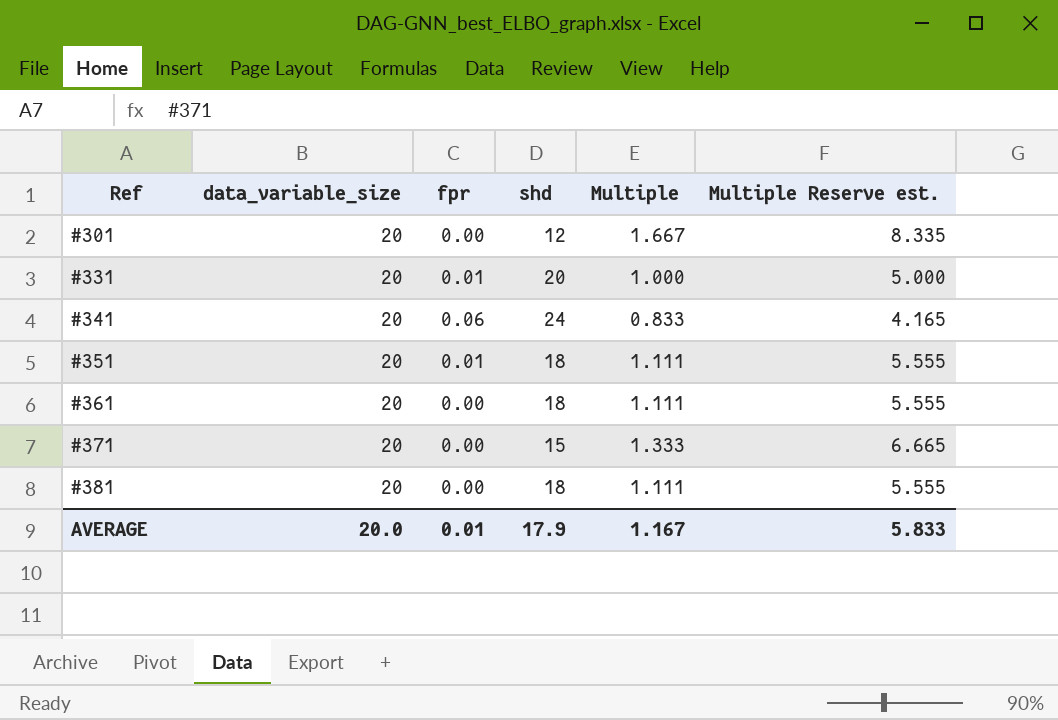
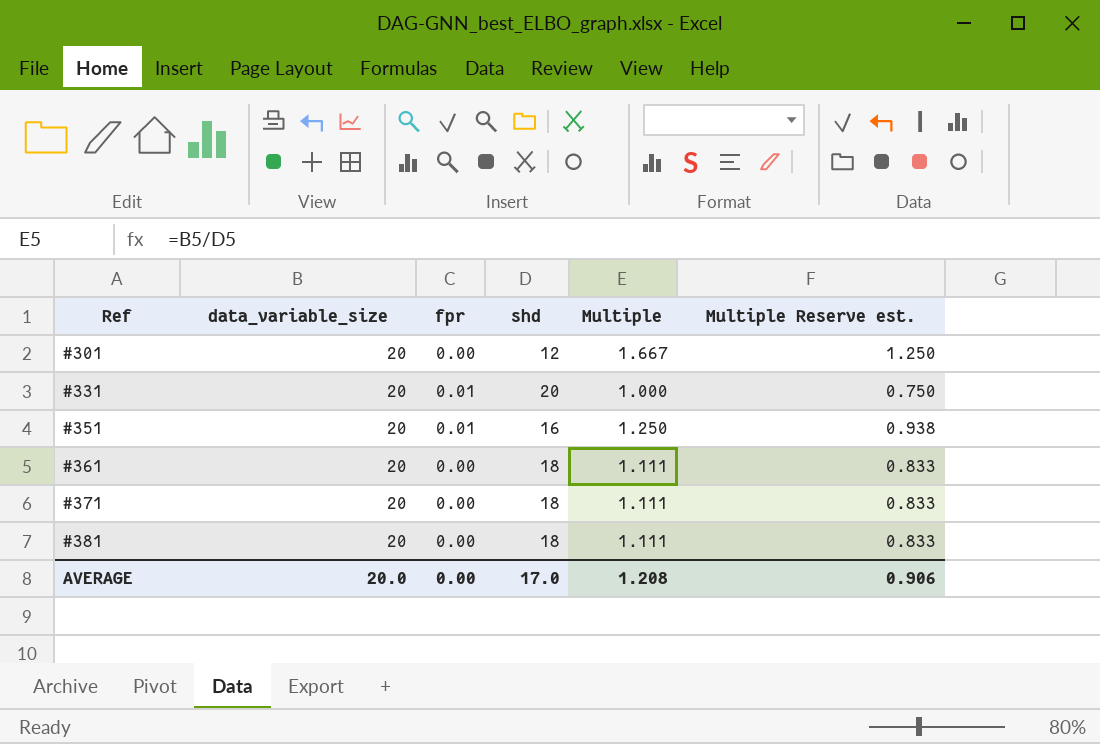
column Multiple Reserve est. | formula: [Multiple] * 5 -> [Multiple] * 0.75
row #341: 20 | 0.06 | 24 | 0.833 | 4.165 -> none
#351 | shd: 18 -> 16
#351 | Multiple: 1.111 -> 1.250
#371 | shd: 15 -> 18
#371 | Multiple: 1.333 -> 1.111
AVERAGE | fpr: 0.01 -> 0.00
AVERAGE | shd: 17.9 -> 17.0
AVERAGE | Multiple: 1.167 -> 1.208
AVERAGE | Multiple Reserve est.: 5.833 -> 0.906

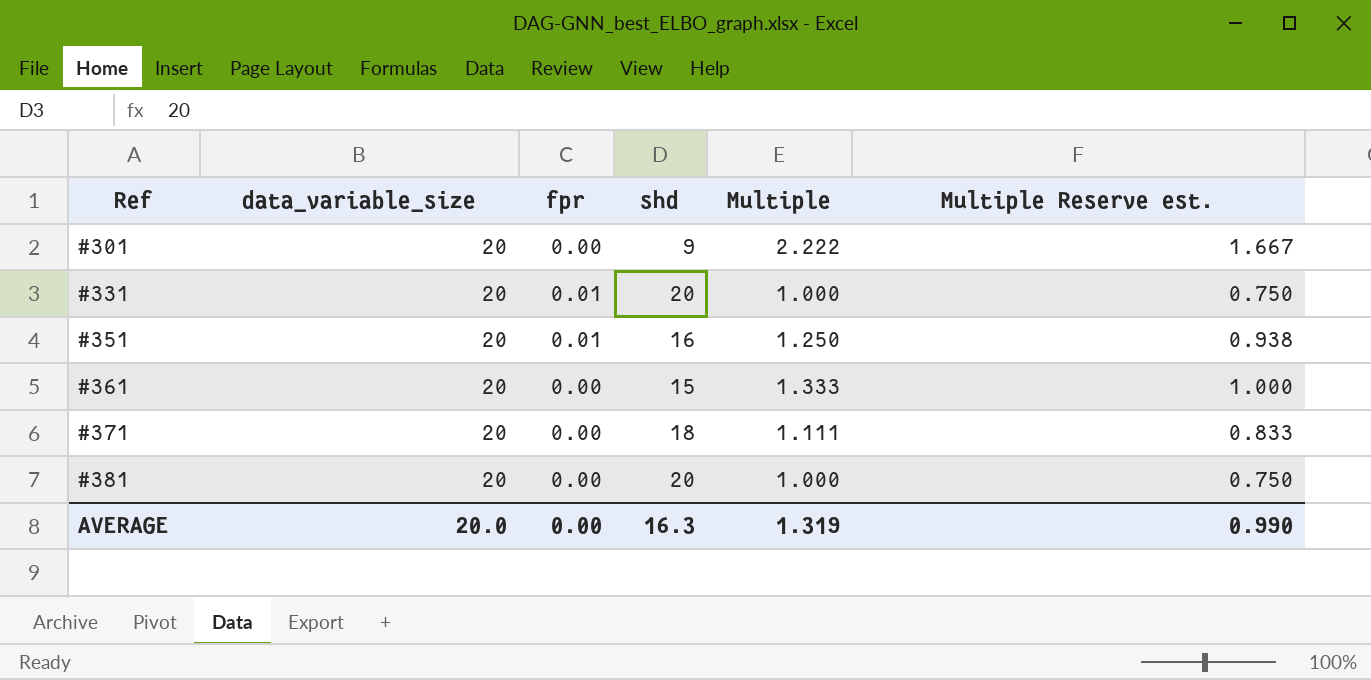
#301 | shd: 12 -> 9
#301 | Multiple: 1.667 -> 2.222
#301 | Multiple Reserve est.: 1.250 -> 1.667
#361 | shd: 18 -> 15
#361 | Multiple: 1.111 -> 1.333
#361 | Multiple Reserve est.: 0.833 -> 1.000
#381 | shd: 18 -> 20
#381 | Multiple: 1.111 -> 1.000
#381 | Multiple Reserve est.: 0.833 -> 0.750
AVERAGE | shd: 17.0 -> 16.3
AVERAGE | Multiple: 1.208 -> 1.319
AVERAGE | Multiple Reserve est.: 0.906 -> 0.990

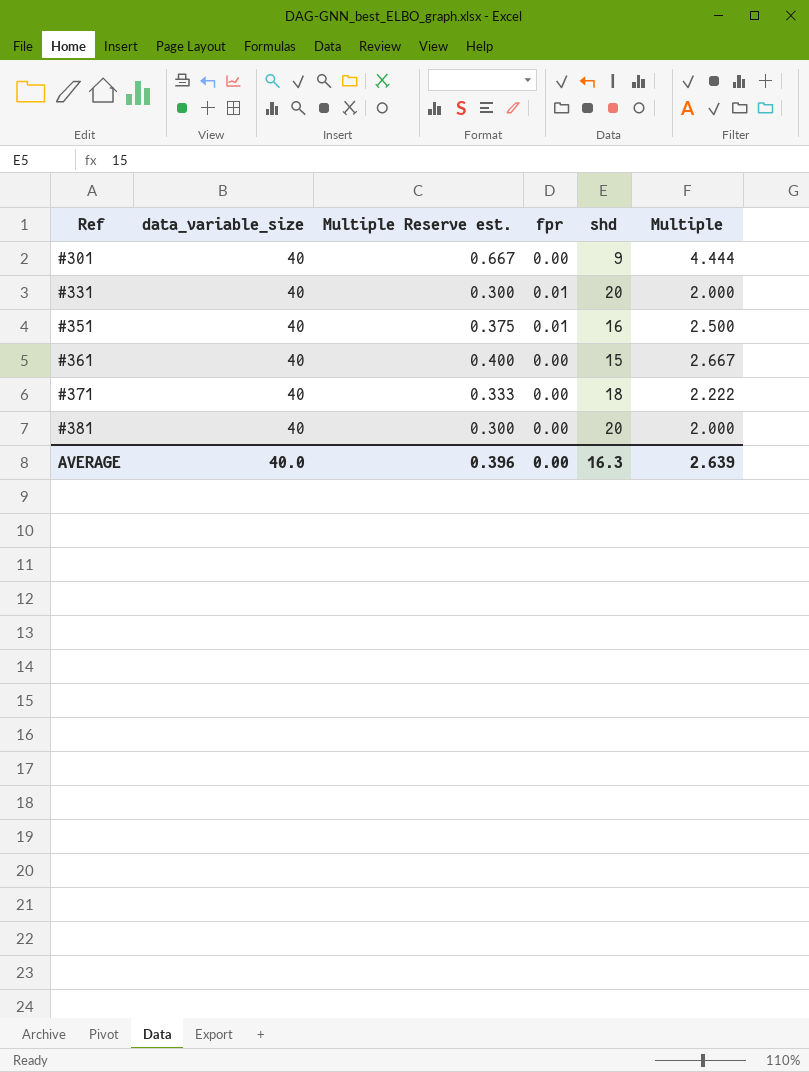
column Multiple Reserve est. | formula: [Multiple] * 0.75 -> [Multiple] * 0.15
column Multiple Reserve est. | position: 6 -> 3
#301 | data_variable_size: 20 -> 40
#301 | Multiple: 2.222 -> 4.444
#331 | data_variable_size: 20 -> 40
#331 | Multiple: 1.000 -> 2.000
#351 | data_variable_size: 20 -> 40
#351 | Multiple: 1.250 -> 2.500
#361 | data_variable_size: 20 -> 40
#361 | Multiple: 1.333 -> 2.667
#371 | data_variable_size: 20 -> 40
#371 | Multiple: 1.111 -> 2.222
#381 | data_variable_size: 20 -> 40
#381 | Multiple: 1.000 -> 2.000
AVERAGE | data_variable_size: 20.0 -> 40.0
AVERAGE | Multiple Reserve est.: 0.990 -> 0.396
AVERAGE | Multiple: 1.319 -> 2.639

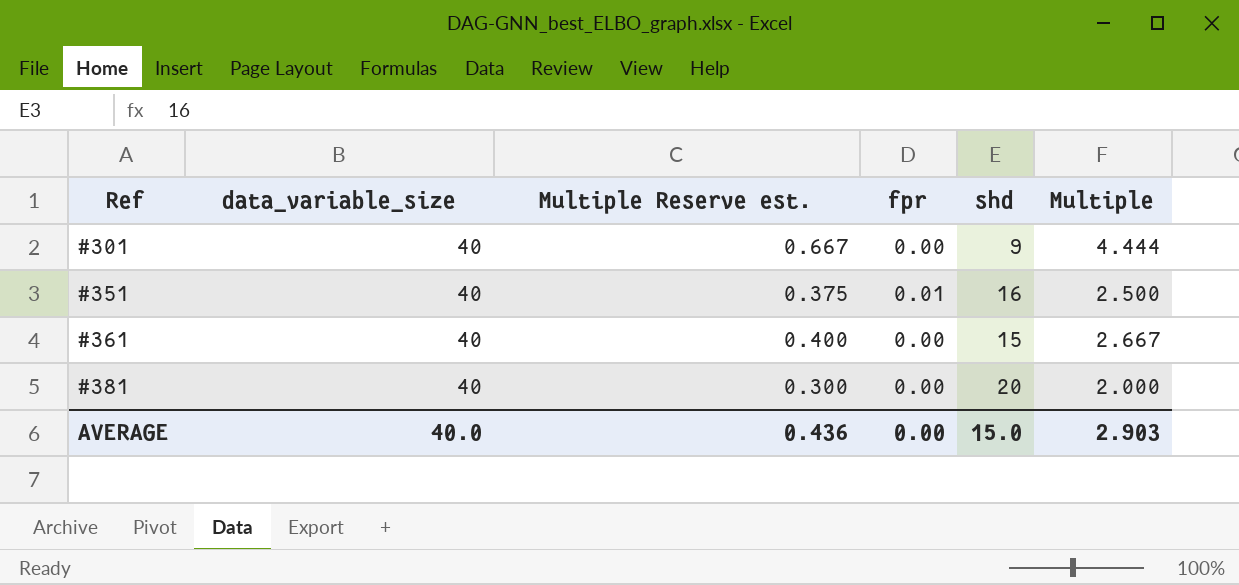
row #331: 40 | 0.300 | 0.01 | 20 | 2.000 -> none
row #371: 40 | 0.333 | 0.00 | 18 | 2.222 -> none
AVERAGE | Multiple Reserve est.: 0.396 -> 0.436
AVERAGE | shd: 16.3 -> 15.0
AVERAGE | Multiple: 2.639 -> 2.903

